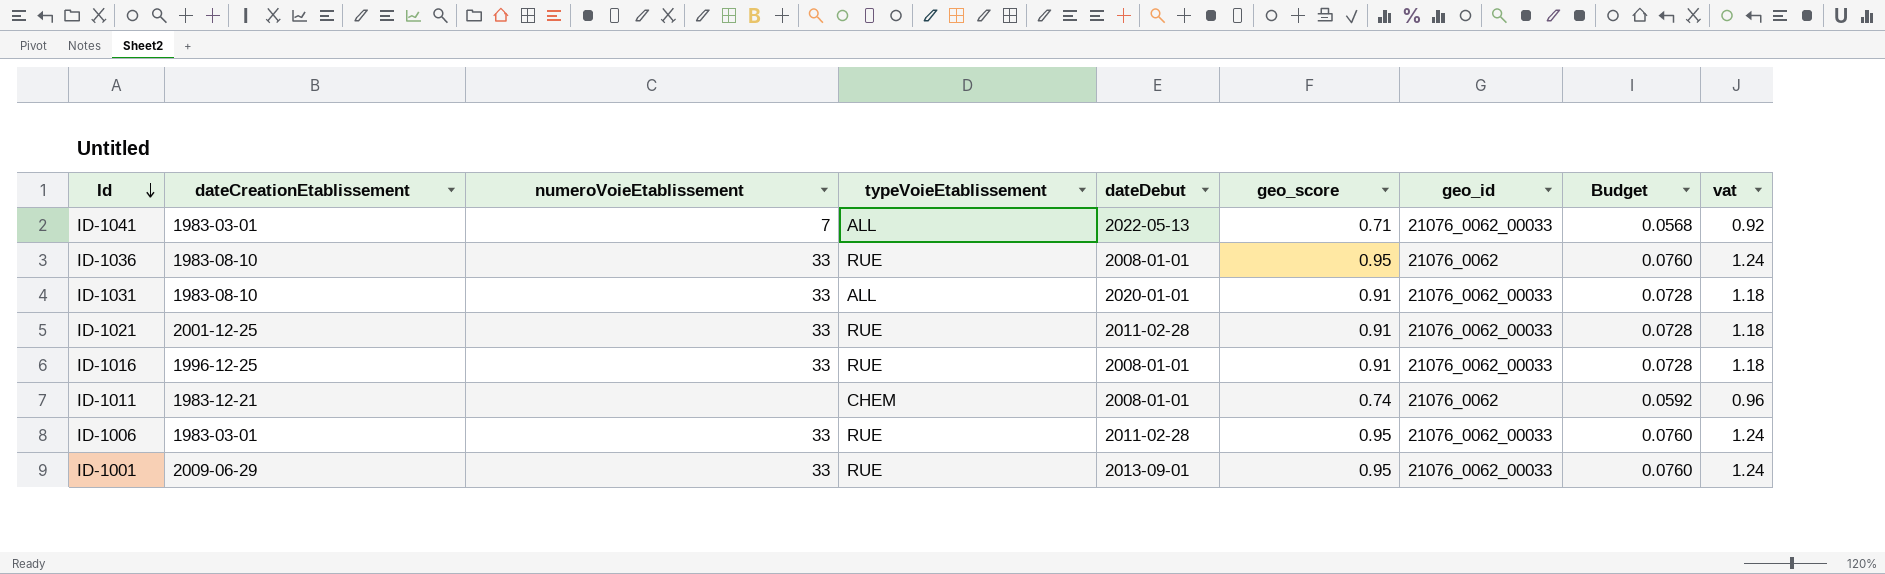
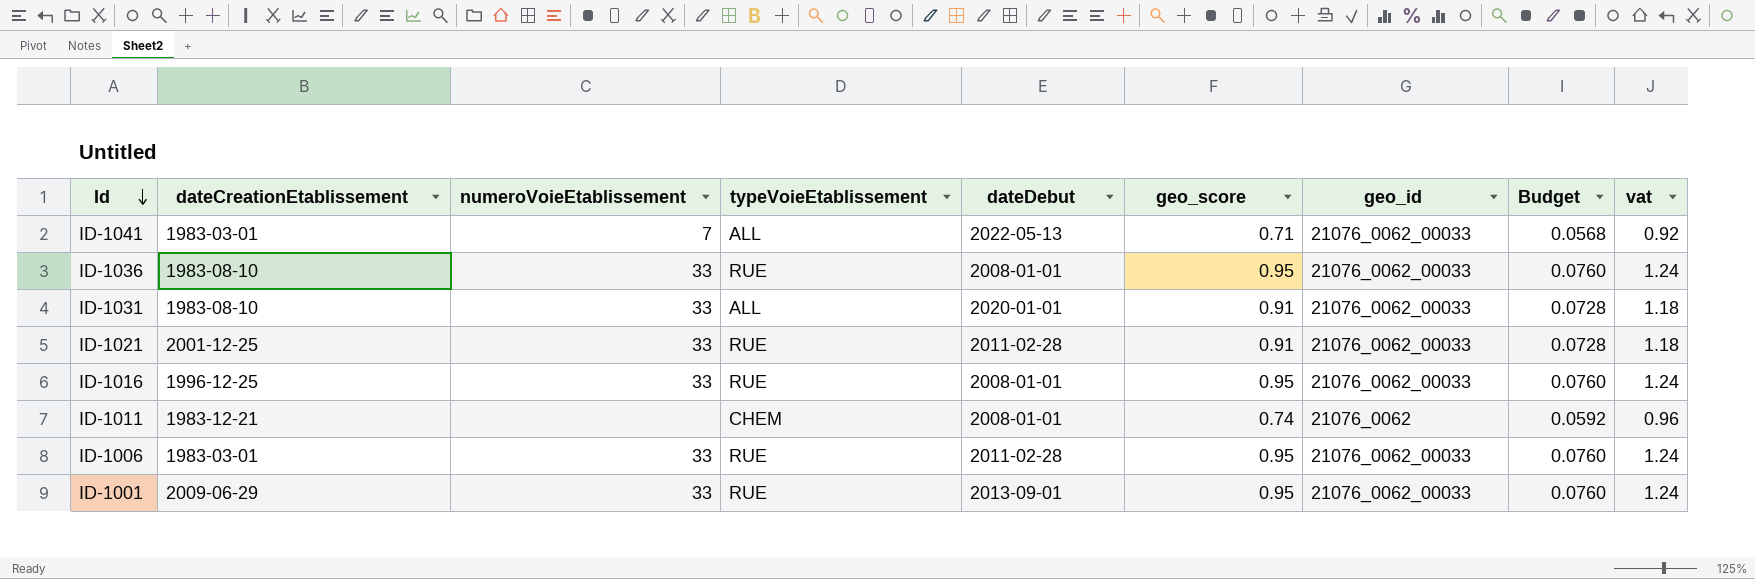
ID-1036 | geo_id: 21076_0062 -> 21076_0062_00033
ID-1016 | geo_score: 0.91 -> 0.95
ID-1016 | Budget: 0.0728 -> 0.0760
ID-1016 | vat: 1.18 -> 1.24

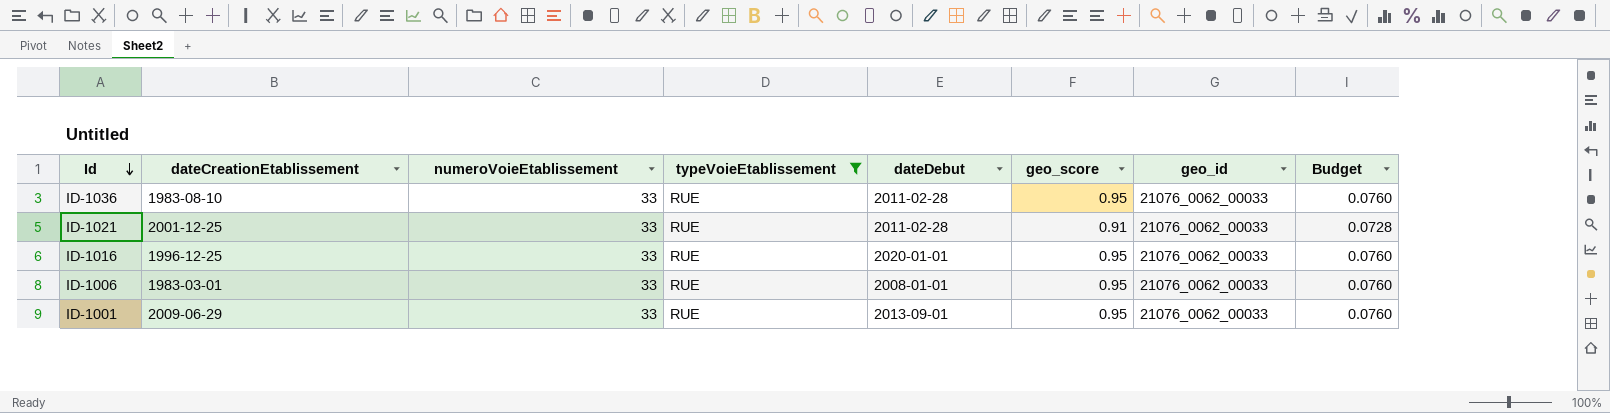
filter: none -> typeVoieEtablissement = RUE
column vat | formula: [geo_score] * 1.3 -> none
ID-1036 | dateDebut: 2008-01-01 -> 2011-02-28
ID-1016 | dateDebut: 2008-01-01 -> 2020-01-01
ID-1006 | dateDebut: 2011-02-28 -> 2008-01-01

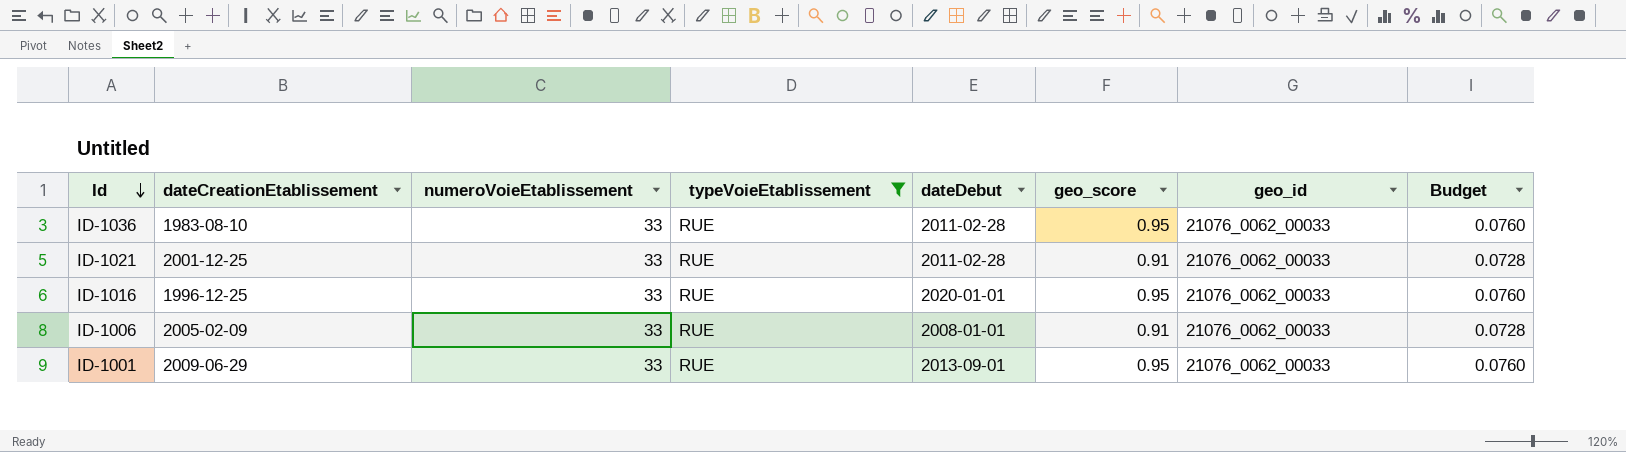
ID-1006 | dateCreationEtablissement: 1983-03-01 -> 2005-02-09
ID-1006 | geo_score: 0.95 -> 0.91
ID-1006 | Budget: 0.0760 -> 0.0728

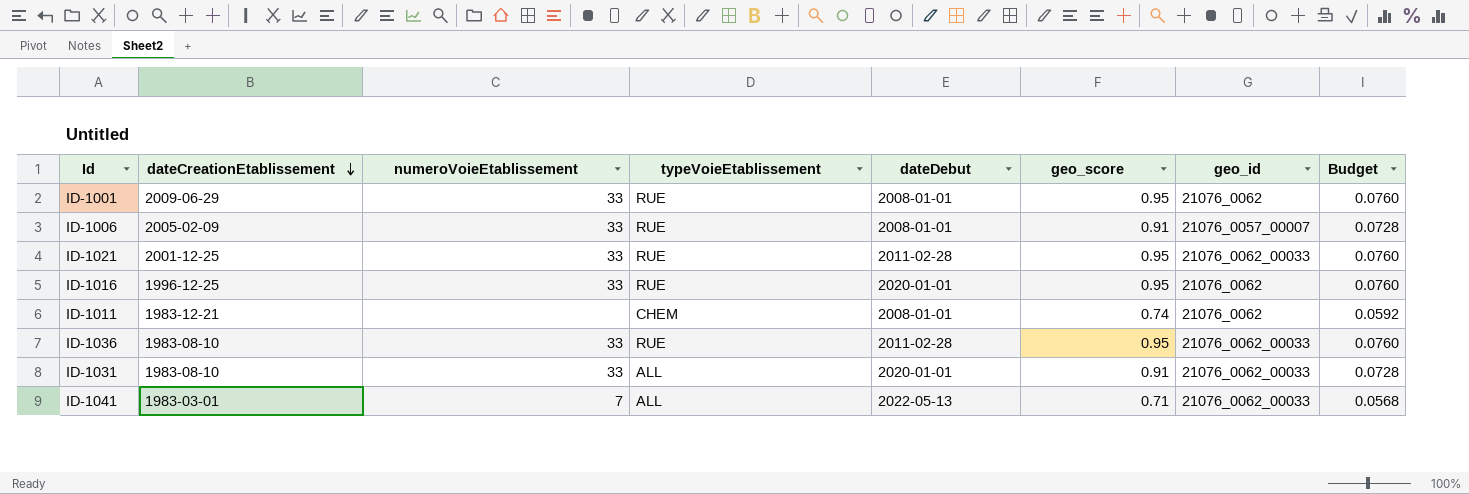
filter: typeVoieEtablissement = RUE -> none
row order: Id descending -> dateCreationEtablissement descending
ID-1001 | dateDebut: 2013-09-01 -> 2008-01-01
ID-1001 | geo_id: 21076_0062_00033 -> 21076_0062
ID-1006 | geo_id: 21076_0062_00033 -> 21076_0057_00007
ID-1021 | geo_score: 0.91 -> 0.95
ID-1021 | Budget: 0.0728 -> 0.0760
ID-1016 | geo_id: 21076_0062_00033 -> 21076_0062

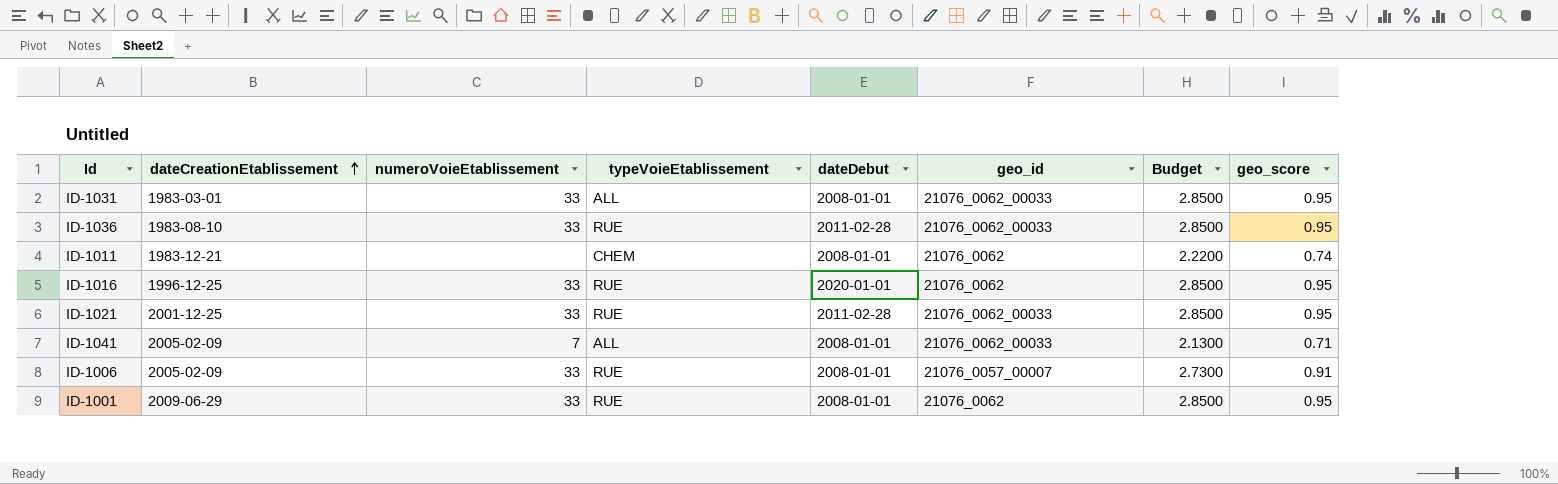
row order: dateCreationEtablissement descending -> dateCreationEtablissement ascending
column Budget | formula: [geo_score] * 0.08 -> [geo_score] * 3
column geo_score | position: 6 -> 8
ID-1031 | dateCreationEtablissement: 1983-08-10 -> 1983-03-01
ID-1031 | dateDebut: 2020-01-01 -> 2008-01-01
ID-1031 | geo_score: 0.91 -> 0.95
ID-1041 | dateCreationEtablissement: 1983-03-01 -> 2005-02-09
ID-1041 | dateDebut: 2022-05-13 -> 2008-01-01

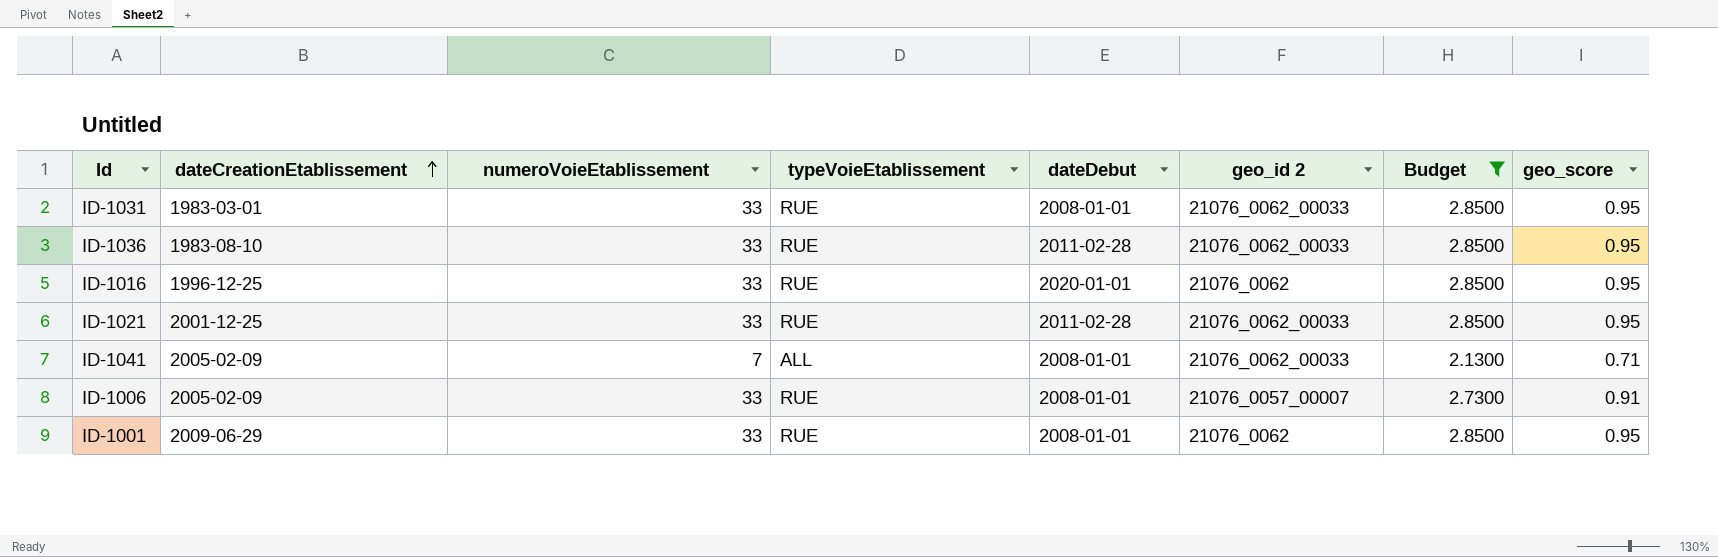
filter: none -> Budget != 2.2200
column name: geo_id -> geo_id 2
ID-1031 | typeVoieEtablissement: ALL -> RUE

